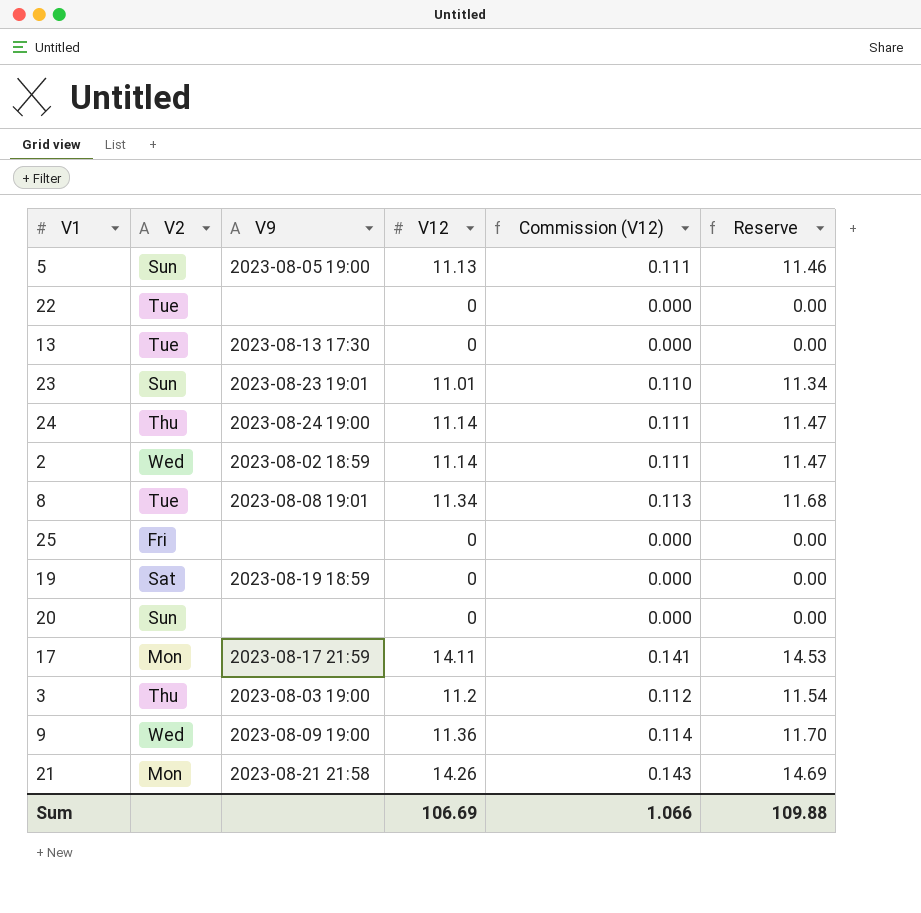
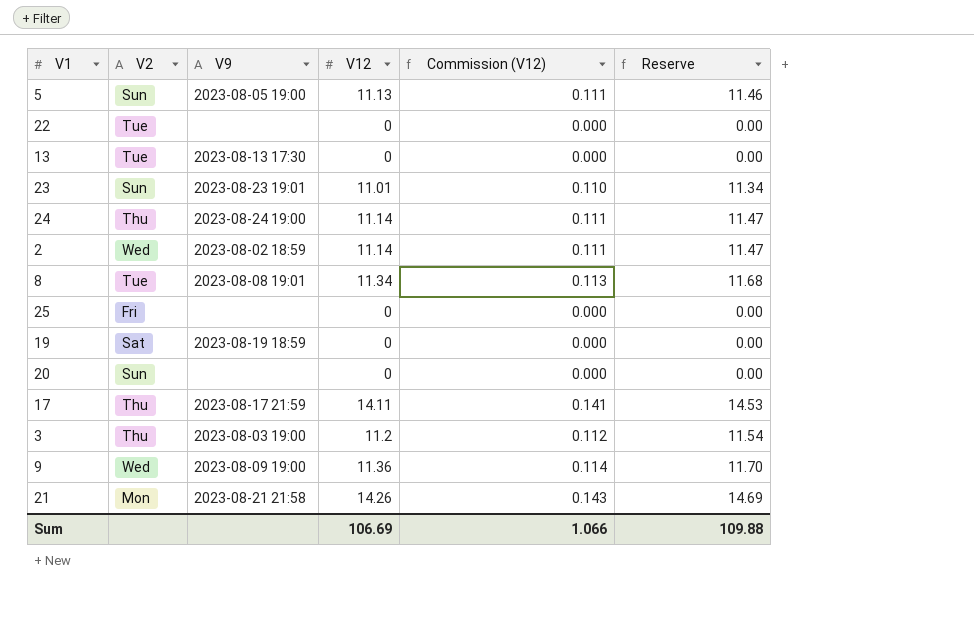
17 | V2: Mon -> Thu

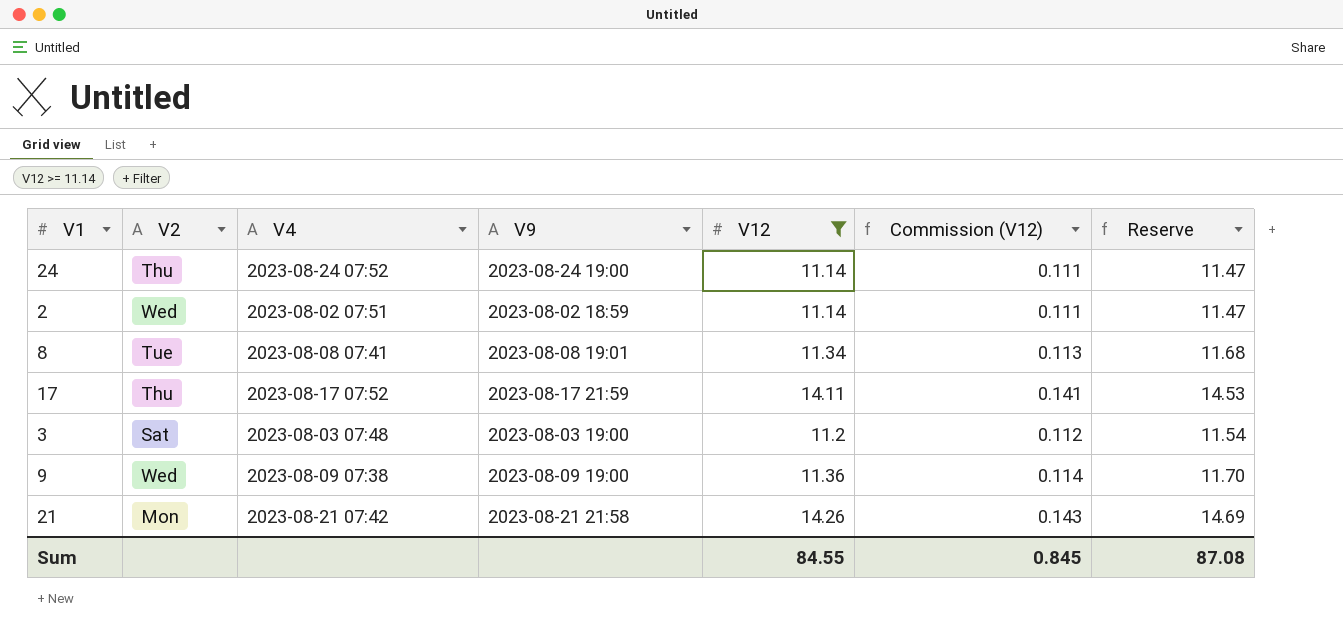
filter: none -> V12 >= 11.14
column V4 | position: none -> 3
3 | V2: Thu -> Sat
Sum | V12: 106.69 -> 84.55
Sum | Commission (V12): 1.066 -> 0.845
Sum | Reserve: 109.88 -> 87.08

